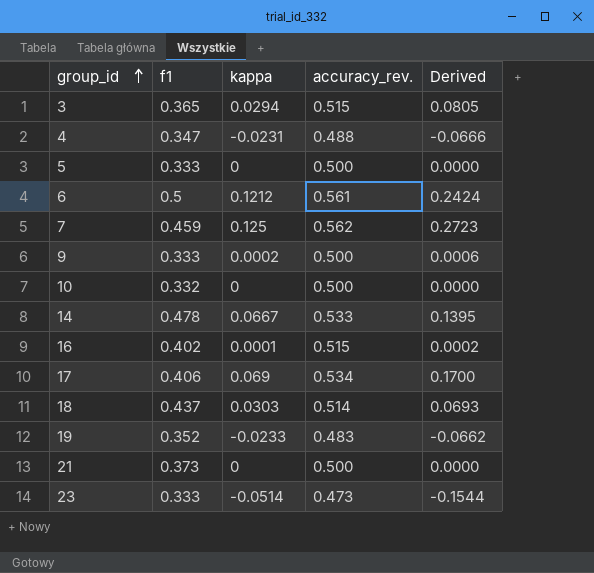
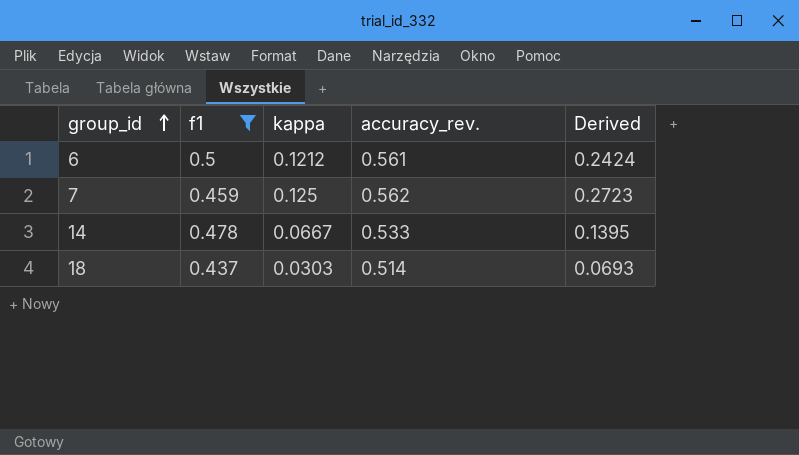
filter: none -> f1 >= 0.437

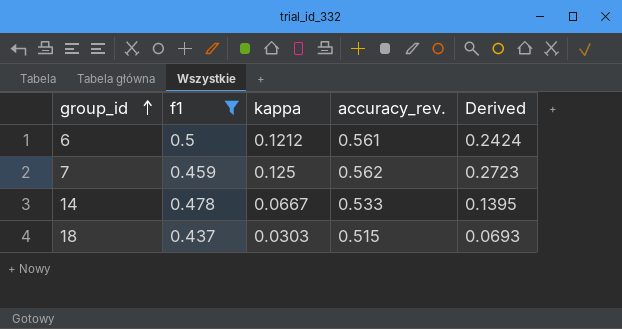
18 | accuracy_rev.: 0.514 -> 0.515

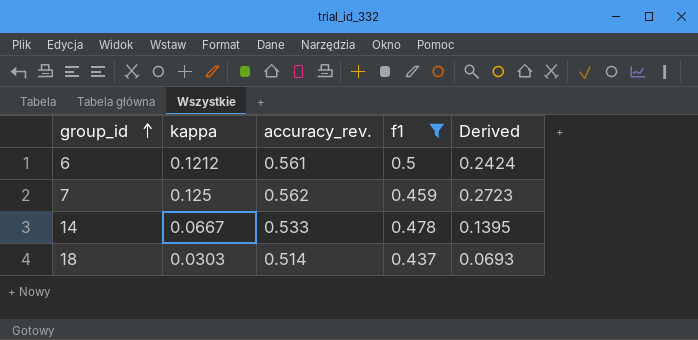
column f1 | position: 2 -> 4
18 | accuracy_rev.: 0.515 -> 0.514

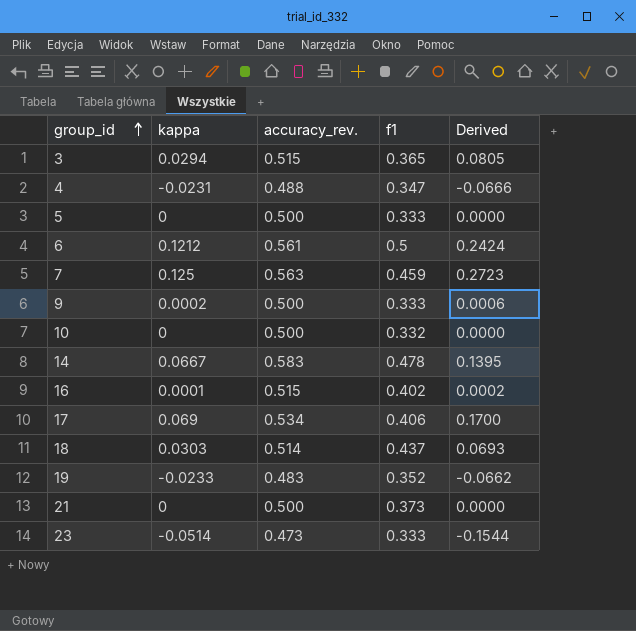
filter: f1 >= 0.437 -> none
7 | accuracy_rev.: 0.562 -> 0.563
14 | accuracy_rev.: 0.533 -> 0.583

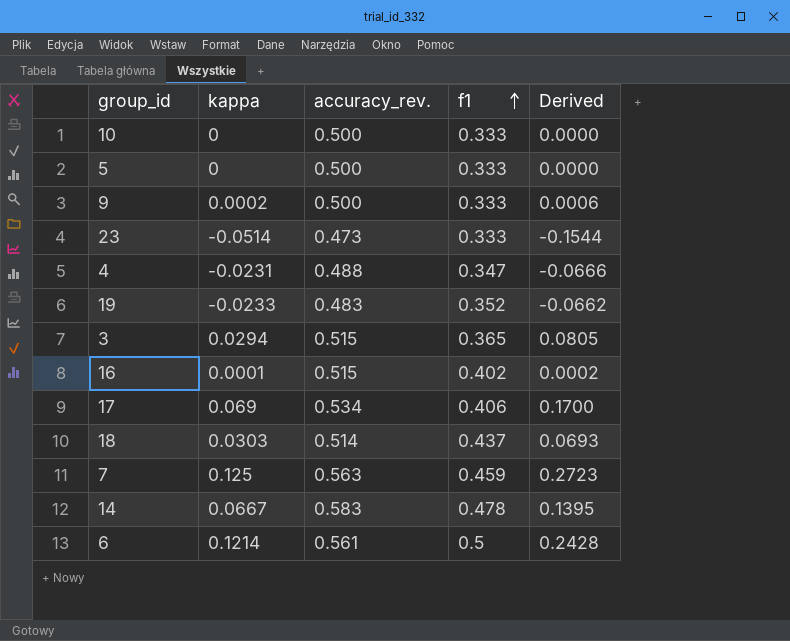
row order: group_id ascending -> f1 ascending
row 21: 0 | 0.500 | 0.373 | 0.0000 -> none
10 | f1: 0.332 -> 0.333
6 | kappa: 0.1212 -> 0.1214
6 | Derived: 0.2424 -> 0.2428

